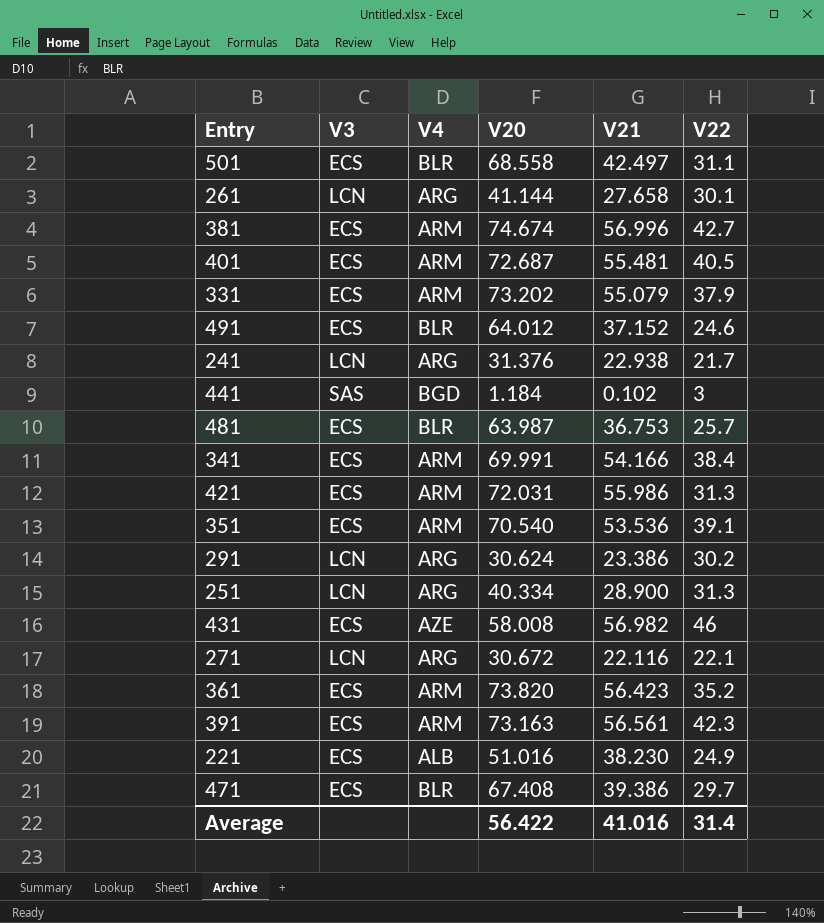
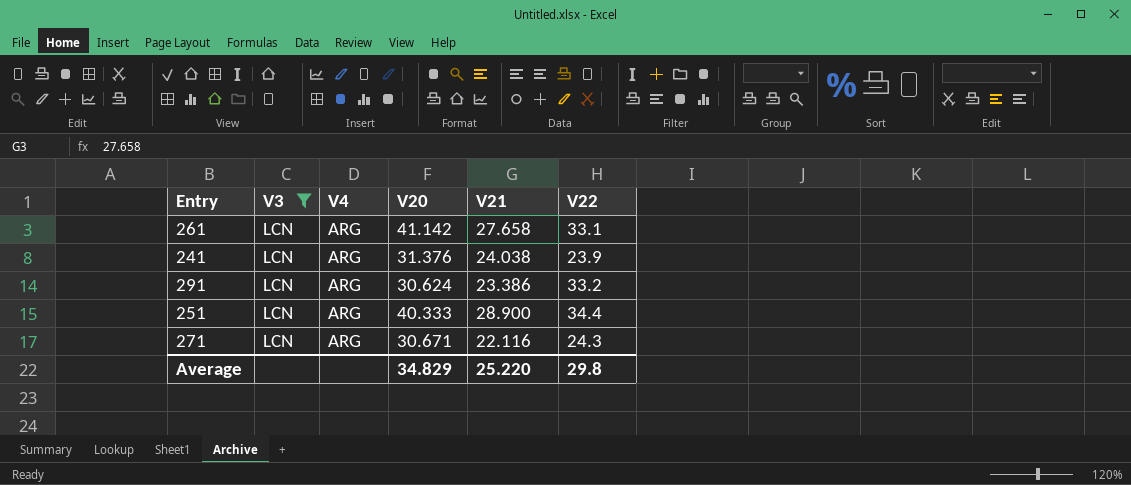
filter: none -> V3 = LCN
261 | V20: 41.144 -> 41.142
261 | V22: 30.1 -> 33.1
241 | V21: 22.938 -> 24.038
241 | V22: 21.7 -> 23.9
291 | V22: 30.2 -> 33.2
251 | V20: 40.334 -> 40.333
251 | V22: 31.3 -> 34.4
271 | V20: 30.672 -> 30.671
271 | V22: 22.1 -> 24.3
Average | V20: 56.422 -> 34.829
Average | V21: 41.016 -> 25.220
Average | V22: 31.4 -> 29.8

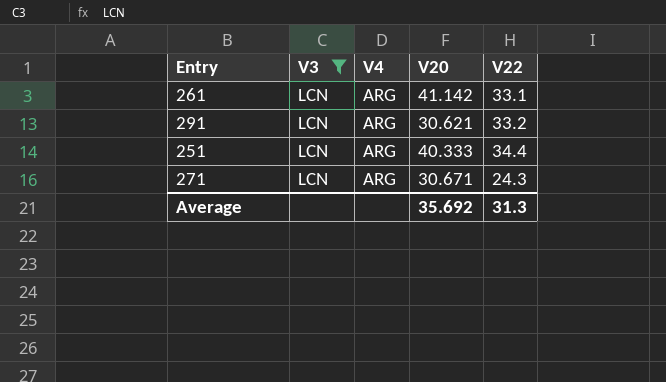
column V21 | position: 5 -> none
row 241: LCN | ARG | 31.376 | 24.038 | 23.9 -> none
291 | V20: 30.624 -> 30.621
Average | V20: 34.829 -> 35.692
Average | V22: 29.8 -> 31.3

